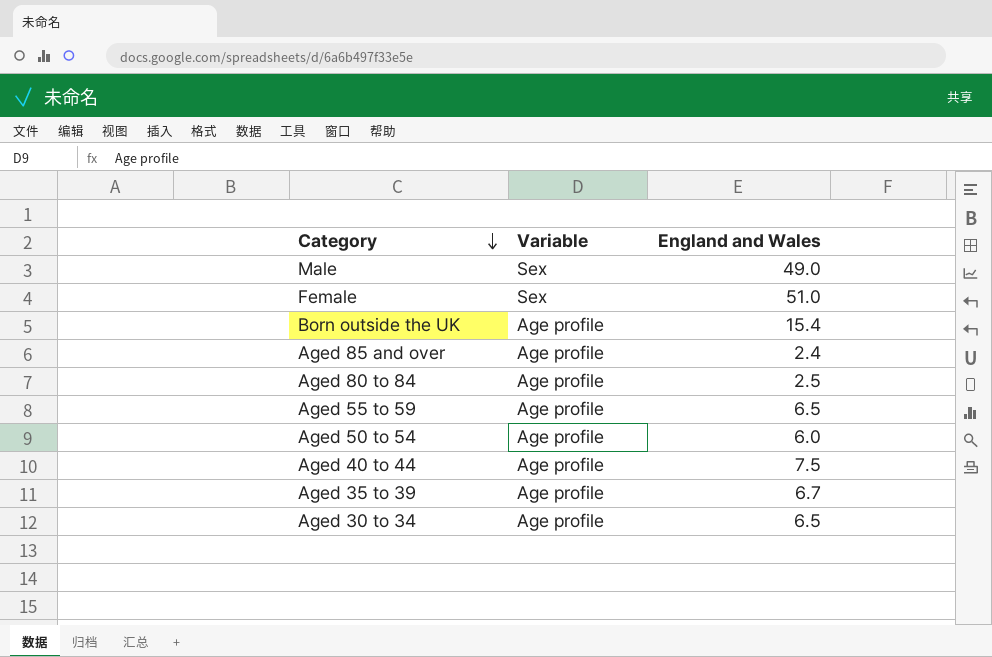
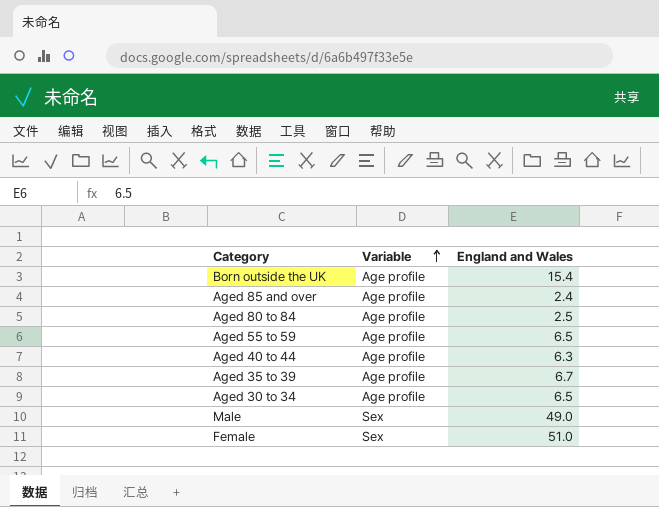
row order: Category descending -> Variable ascending
row Aged 50 to 54: Age profile | 6.0 -> none
Aged 40 to 44 | England and Wales: 7.5 -> 6.3

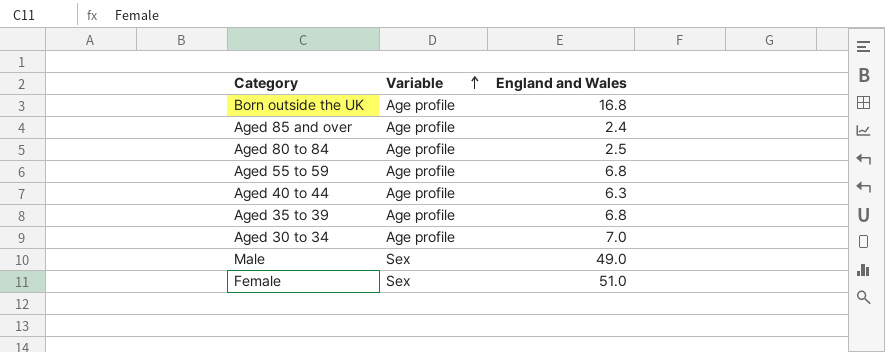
Born outside the UK | England and Wales: 15.4 -> 16.8
Aged 55 to 59 | England and Wales: 6.5 -> 6.8
Aged 35 to 39 | England and Wales: 6.7 -> 6.8
Aged 30 to 34 | England and Wales: 6.5 -> 7.0

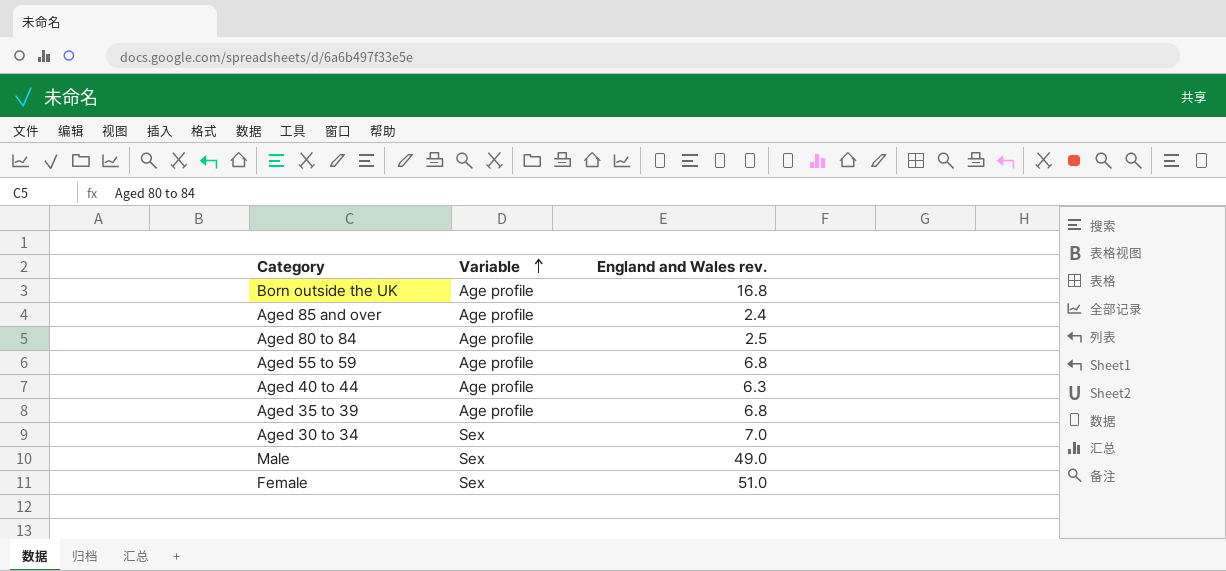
column name: England and Wales -> England and Wales rev.
Aged 30 to 34 | Variable: Age profile -> Sex

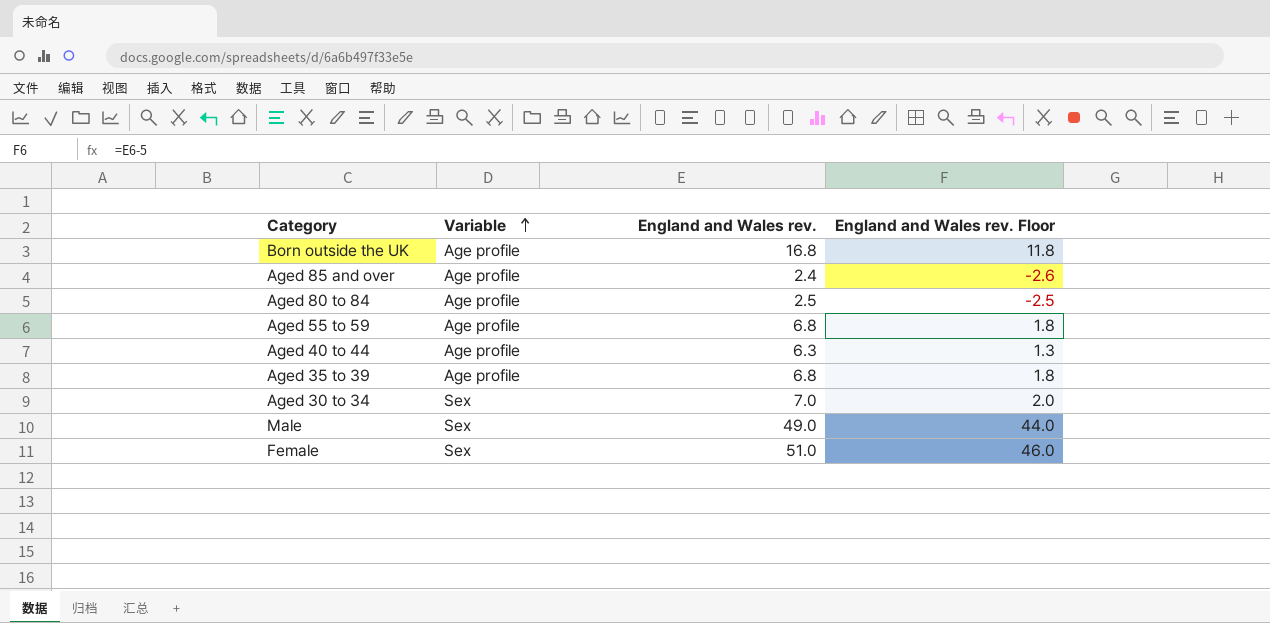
column England and Wales rev. Floor | formula: none -> [England and Wales rev.] - 5

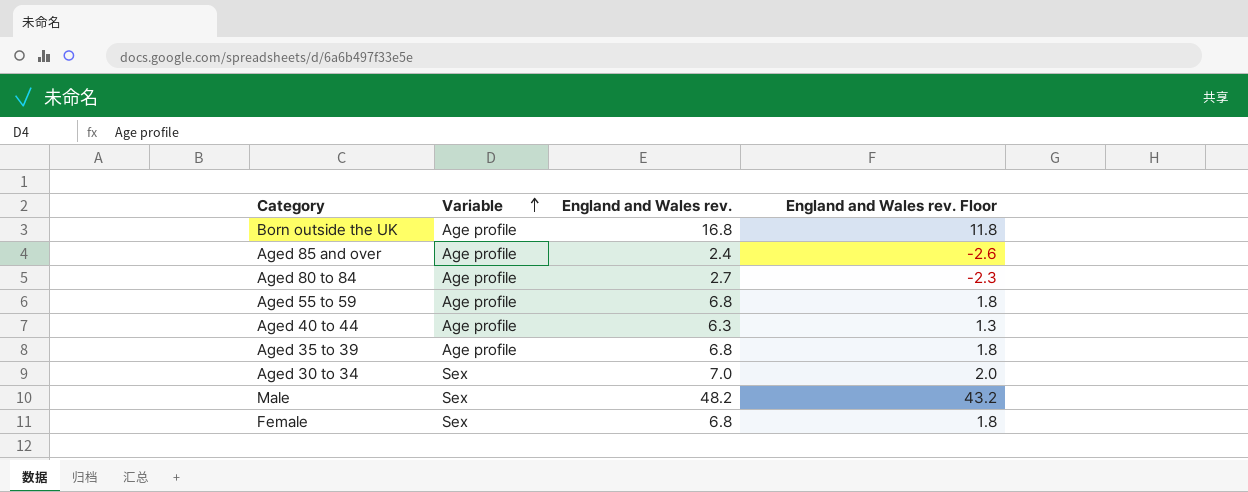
Aged 80 to 84 | England and Wales rev.: 2.5 -> 2.7
Aged 80 to 84 | England and Wales rev. Floor: -2.5 -> -2.3
Male | England and Wales rev.: 49.0 -> 48.2
Male | England and Wales rev. Floor: 44.0 -> 43.2
Female | England and Wales rev.: 51.0 -> 6.8
Female | England and Wales rev. Floor: 46.0 -> 1.8

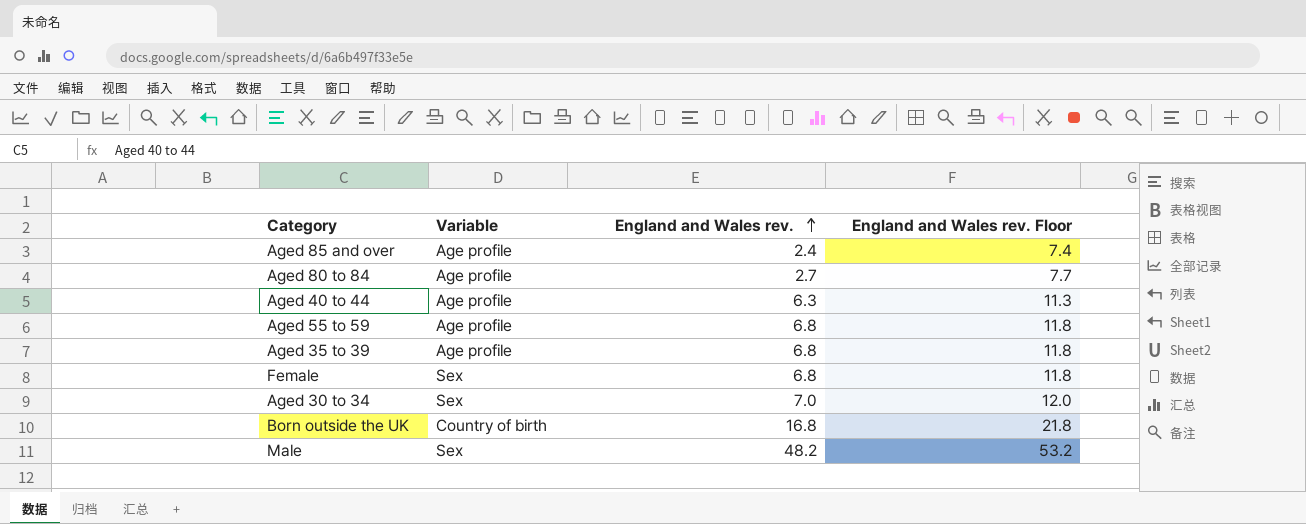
row order: Variable ascending -> England and Wales rev. ascending
column England and Wales rev. Floor | formula: [England and Wales rev.] - 5 -> [England and Wales rev.] + 5
Born outside the UK | Variable: Age profile -> Country of birth

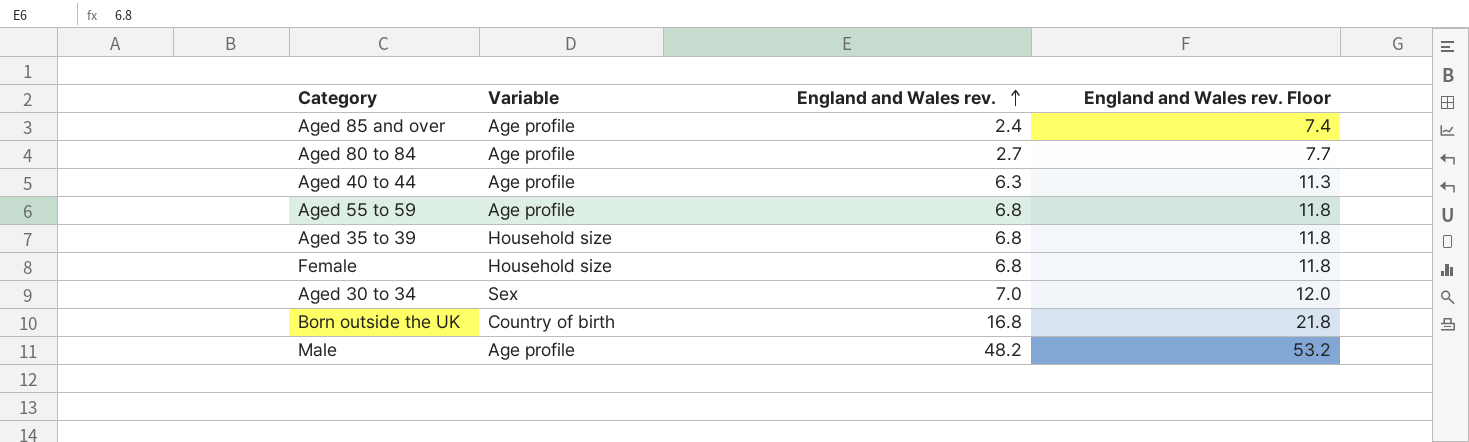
Aged 35 to 39 | Variable: Age profile -> Household size
Female | Variable: Sex -> Household size
Male | Variable: Sex -> Age profile

